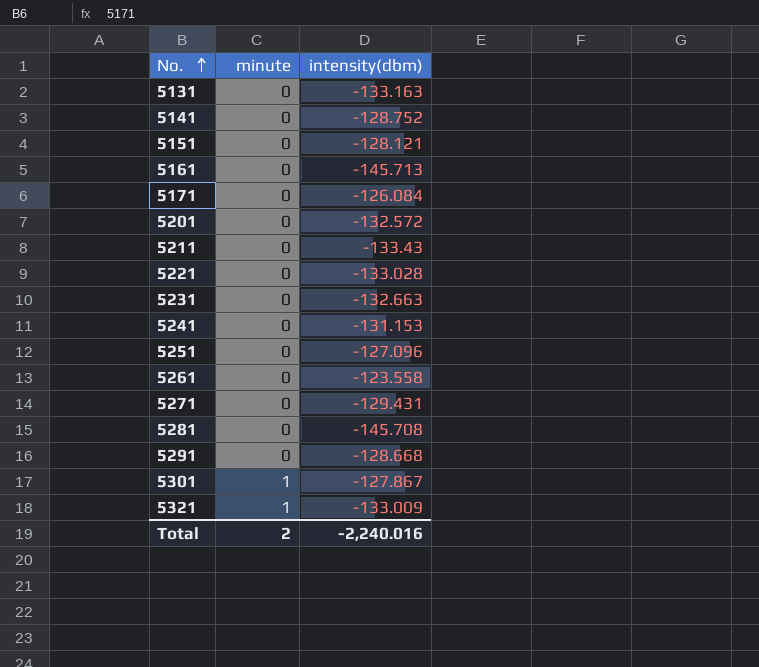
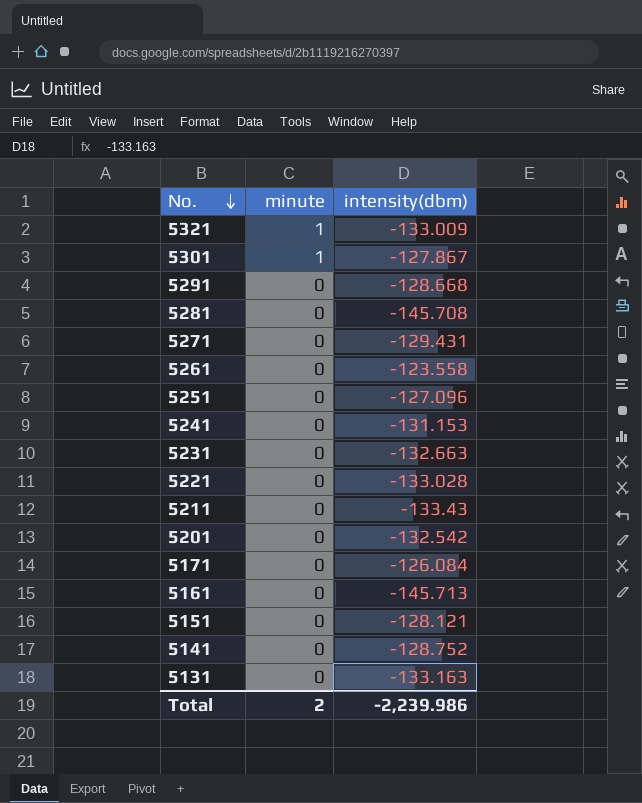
row order: No. ascending -> No. descending
5201 | intensity(dbm): -132.572 -> -132.542
Total | intensity(dbm): -2,240.016 -> -2,239.986

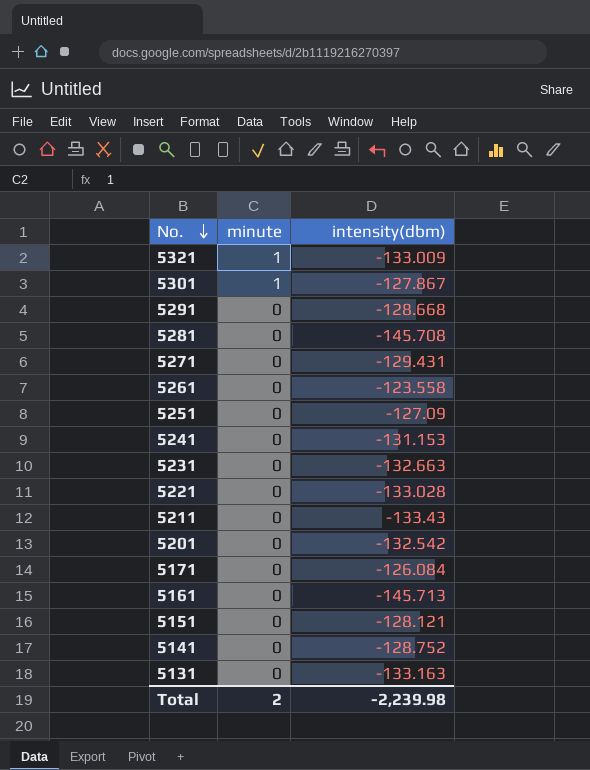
5251 | intensity(dbm): -127.096 -> -127.09
Total | intensity(dbm): -2,239.986 -> -2,239.98

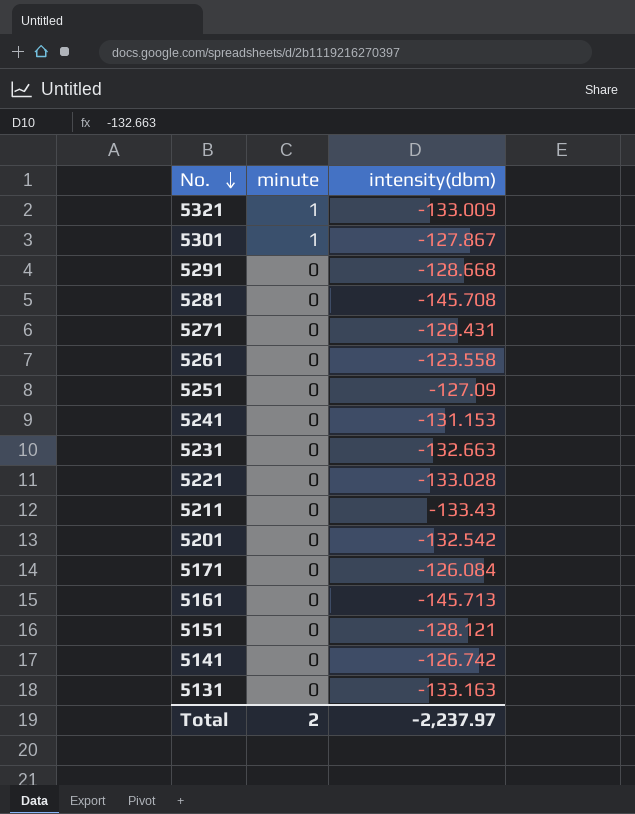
5141 | intensity(dbm): -128.752 -> -126.742
Total | intensity(dbm): -2,239.98 -> -2,237.97

